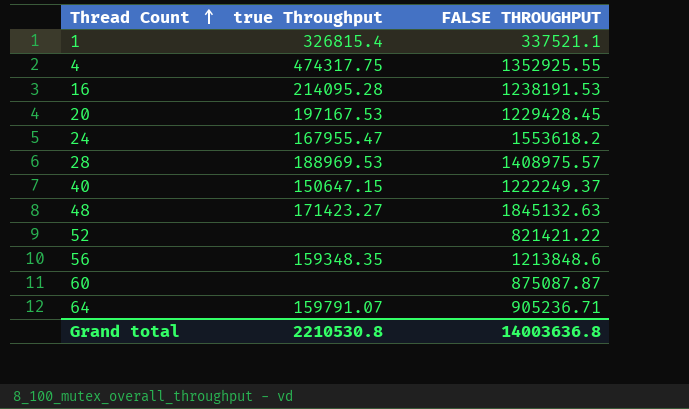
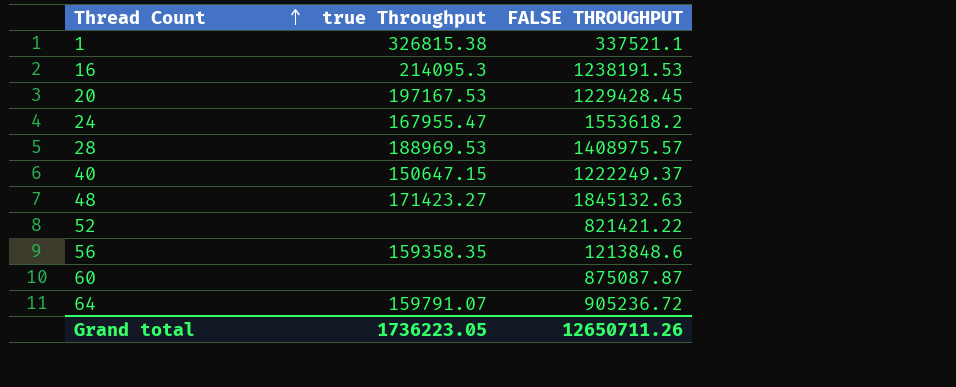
row 4: 474317.75 | 1352925.55 -> none
1 | true Throughput: 326815.4 -> 326815.38
16 | true Throughput: 214095.28 -> 214095.3
56 | true Throughput: 159348.35 -> 159358.35
64 | FALSE THROUGHPUT: 905236.71 -> 905236.72
Grand total | true Throughput: 2210530.8 -> 1736223.05
Grand total | FALSE THROUGHPUT: 14003636.8 -> 12650711.26

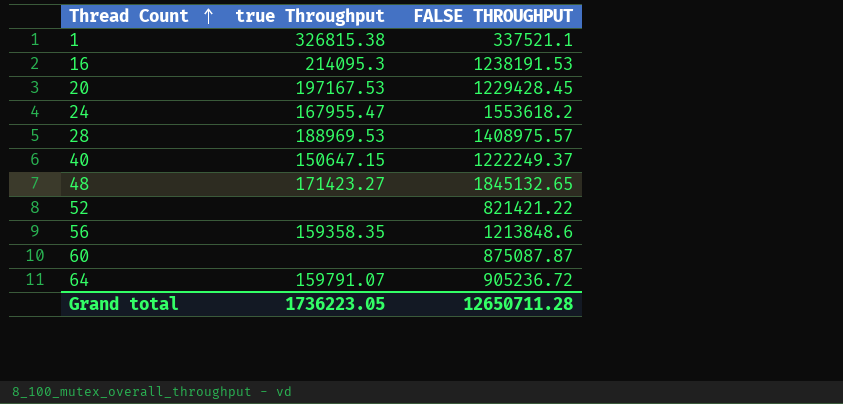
48 | FALSE THROUGHPUT: 1845132.63 -> 1845132.65
Grand total | FALSE THROUGHPUT: 12650711.26 -> 12650711.28

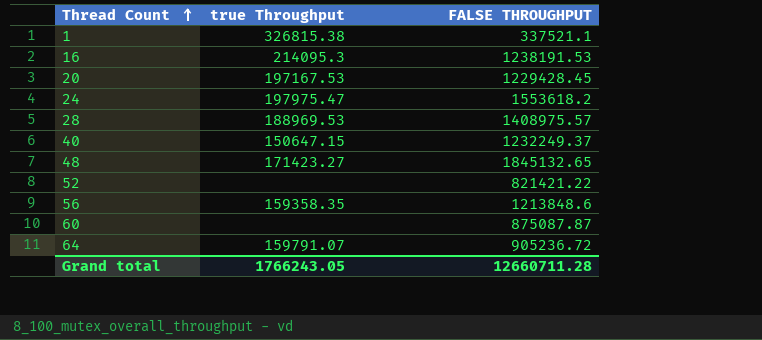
24 | true Throughput: 167955.47 -> 197975.47
40 | FALSE THROUGHPUT: 1222249.37 -> 1232249.37
Grand total | true Throughput: 1736223.05 -> 1766243.05
Grand total | FALSE THROUGHPUT: 12650711.28 -> 12660711.28

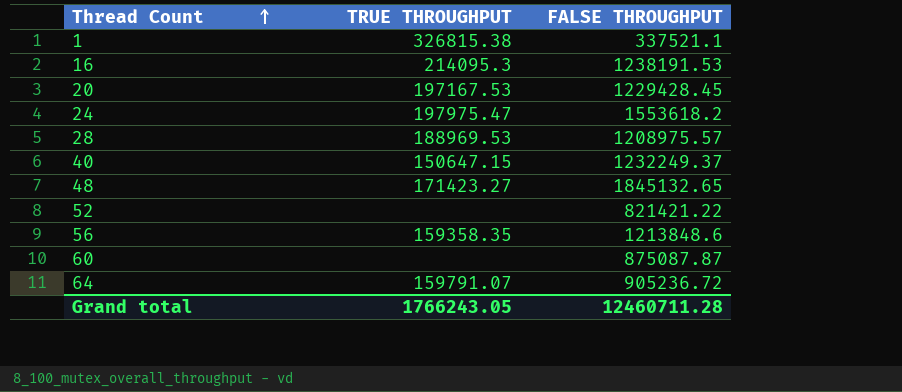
column name: true Throughput -> TRUE THROUGHPUT
28 | FALSE THROUGHPUT: 1408975.57 -> 1208975.57
Grand total | FALSE THROUGHPUT: 12660711.28 -> 12460711.28

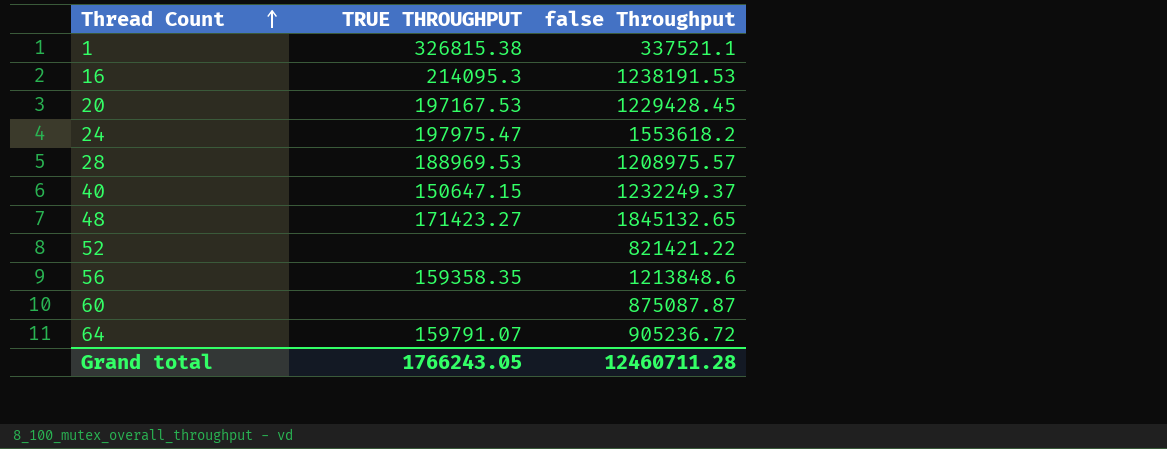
column name: FALSE THROUGHPUT -> false Throughput

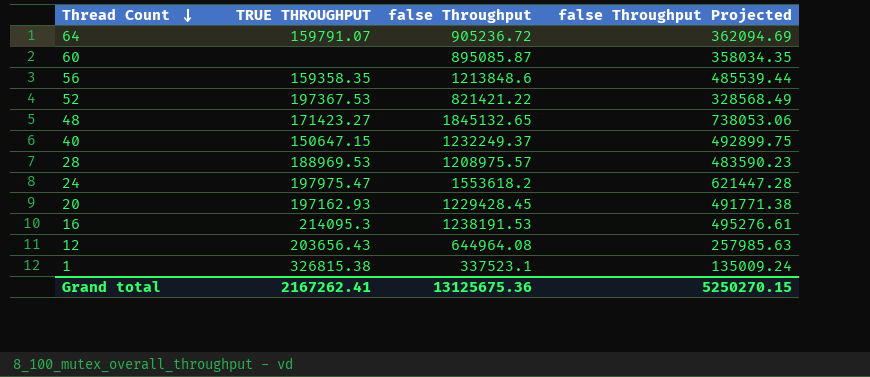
row order: Thread Count ascending -> Thread Count descending
column false Throughput Projected | formula: none -> [false Throughput] * 0.4
60 | false Throughput: 875087.87 -> 895085.87
52 | TRUE THROUGHPUT: none -> 197367.53
20 | TRUE THROUGHPUT: 197167.53 -> 197162.93
row 12: none -> 203656.43 | 644964.08 | 257985.63
1 | false Throughput: 337521.1 -> 337523.1
Grand total | TRUE THROUGHPUT: 1766243.05 -> 2167262.41
Grand total | false Throughput: 12460711.28 -> 13125675.36

